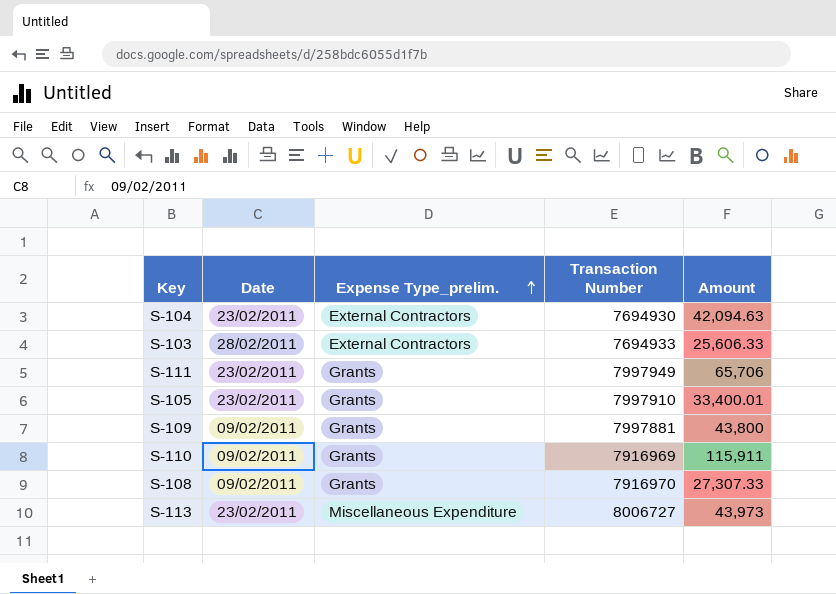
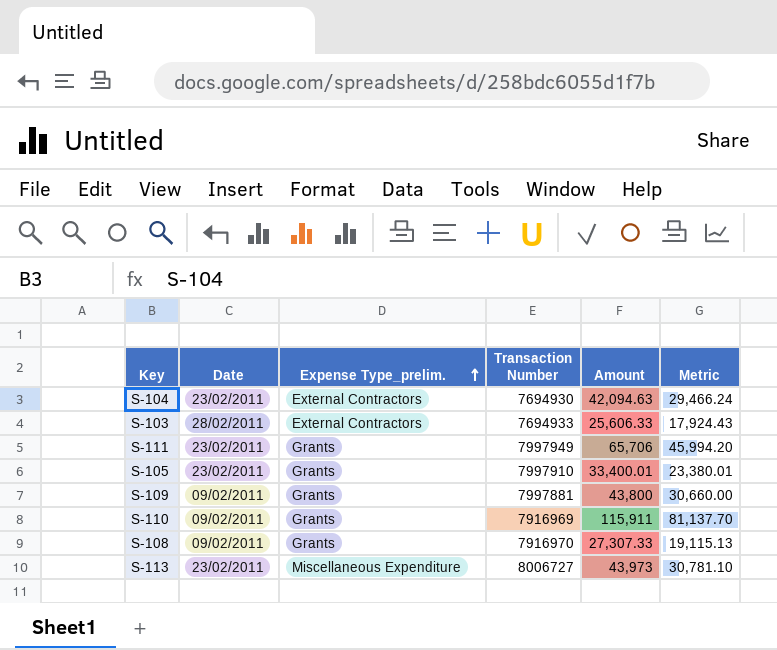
column Metric | formula: none -> [Amount] * 0.7

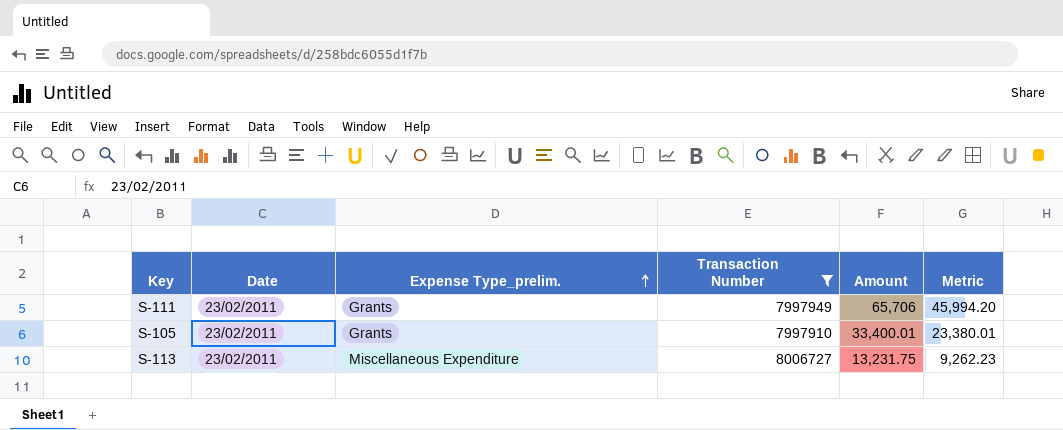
filter: none -> Transaction Number >= 7997910
S-113 | Amount: 43,973 -> 13,231.75
S-113 | Metric: 30,781.10 -> 9,262.23

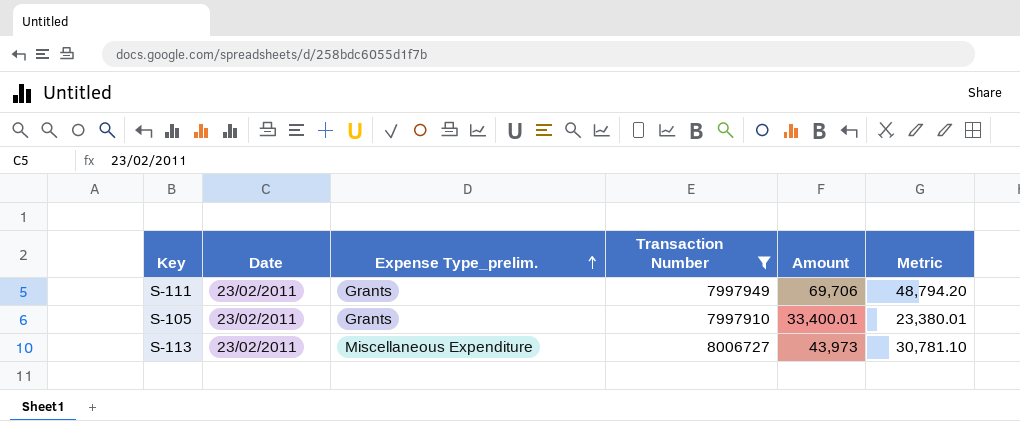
S-111 | Amount: 65,706 -> 69,706
S-111 | Metric: 45,994.20 -> 48,794.20
S-113 | Amount: 13,231.75 -> 43,973
S-113 | Metric: 9,262.23 -> 30,781.10

